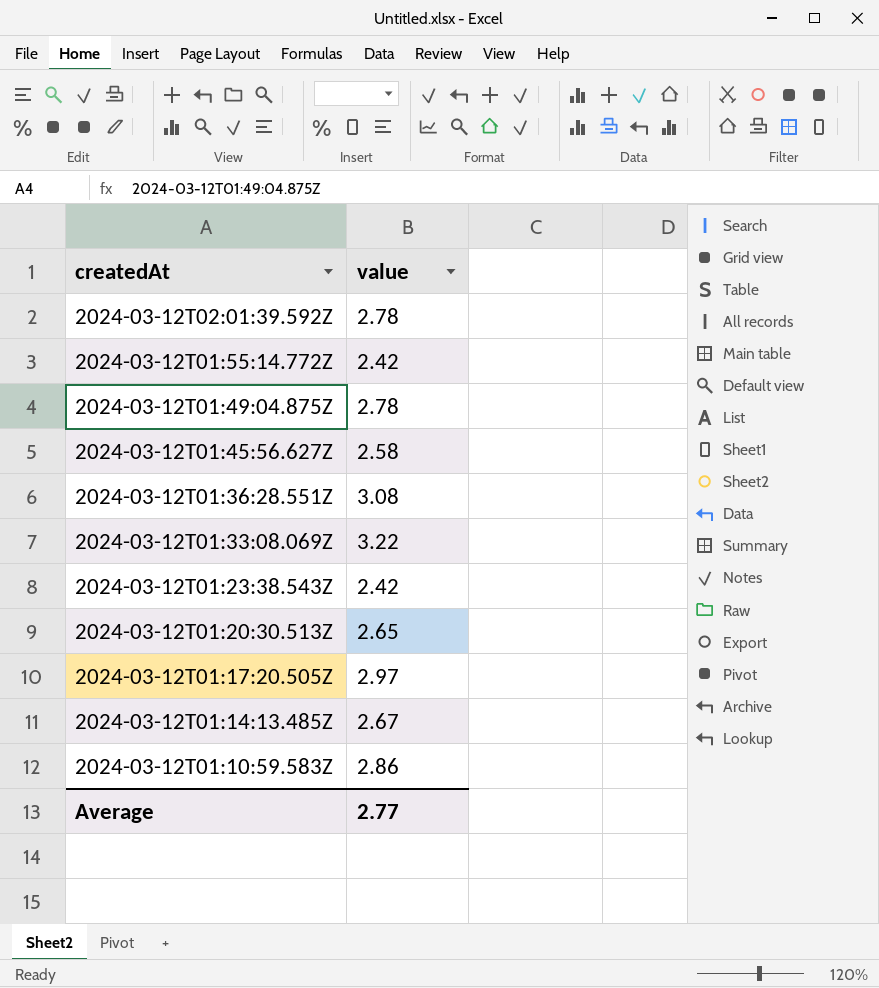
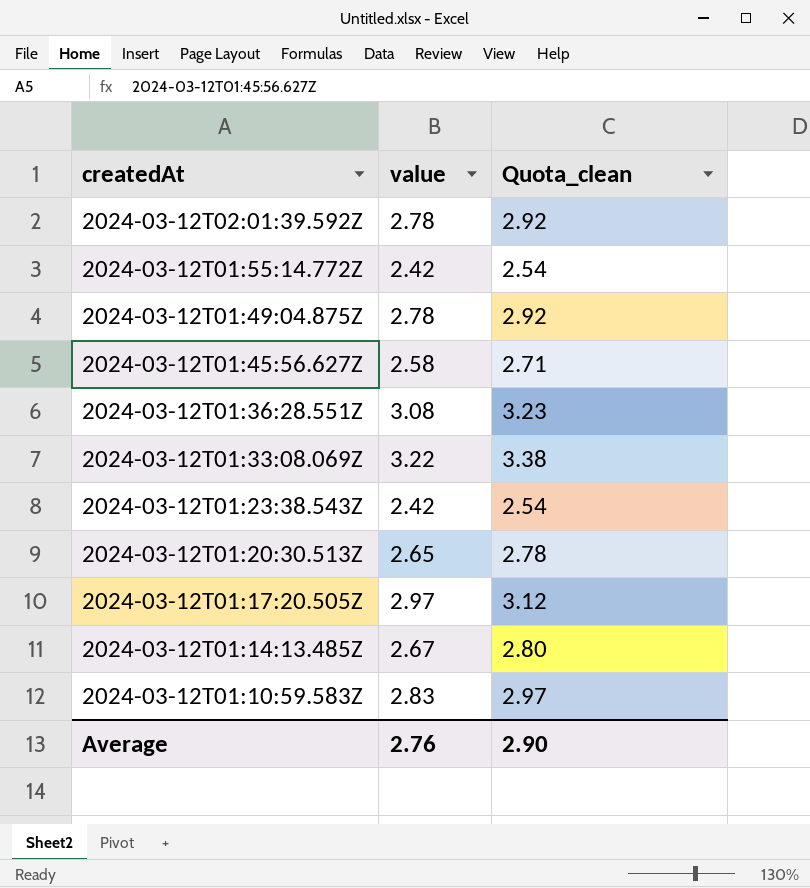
column Quota_clean | formula: none -> [value] * 1.05
2024-03-12T01:10:59.583Z | value: 2.86 -> 2.83
Average | value: 2.77 -> 2.76

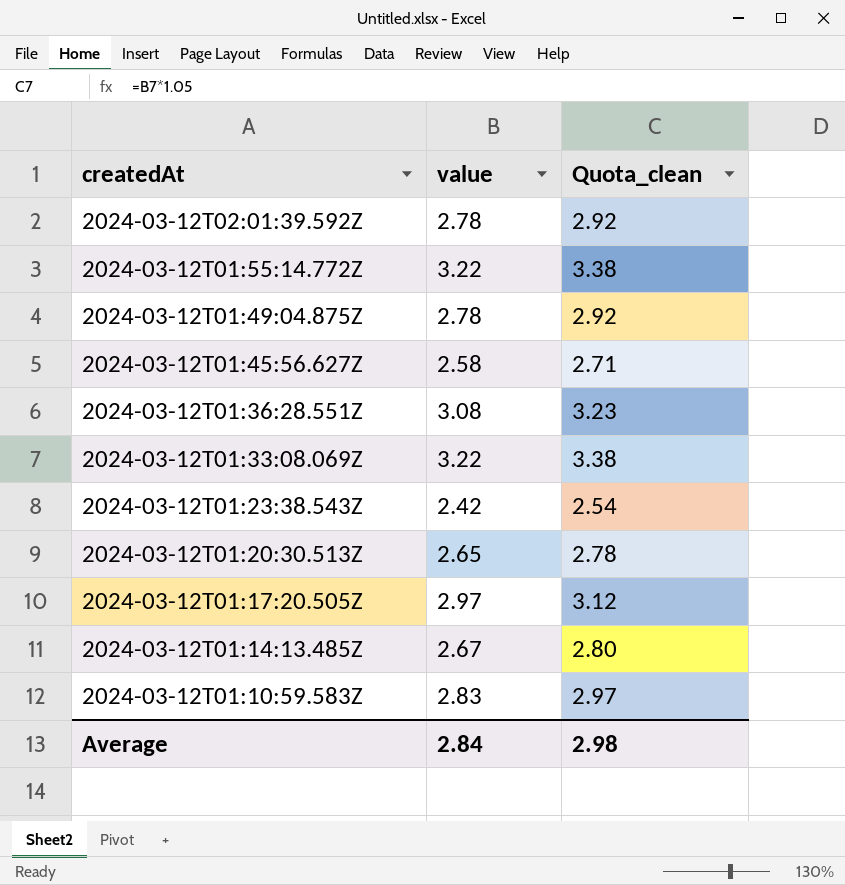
2024-03-12T01:55:14.772Z | value: 2.42 -> 3.22
2024-03-12T01:55:14.772Z | Quota_clean: 2.54 -> 3.38
Average | value: 2.76 -> 2.84
Average | Quota_clean: 2.90 -> 2.98

